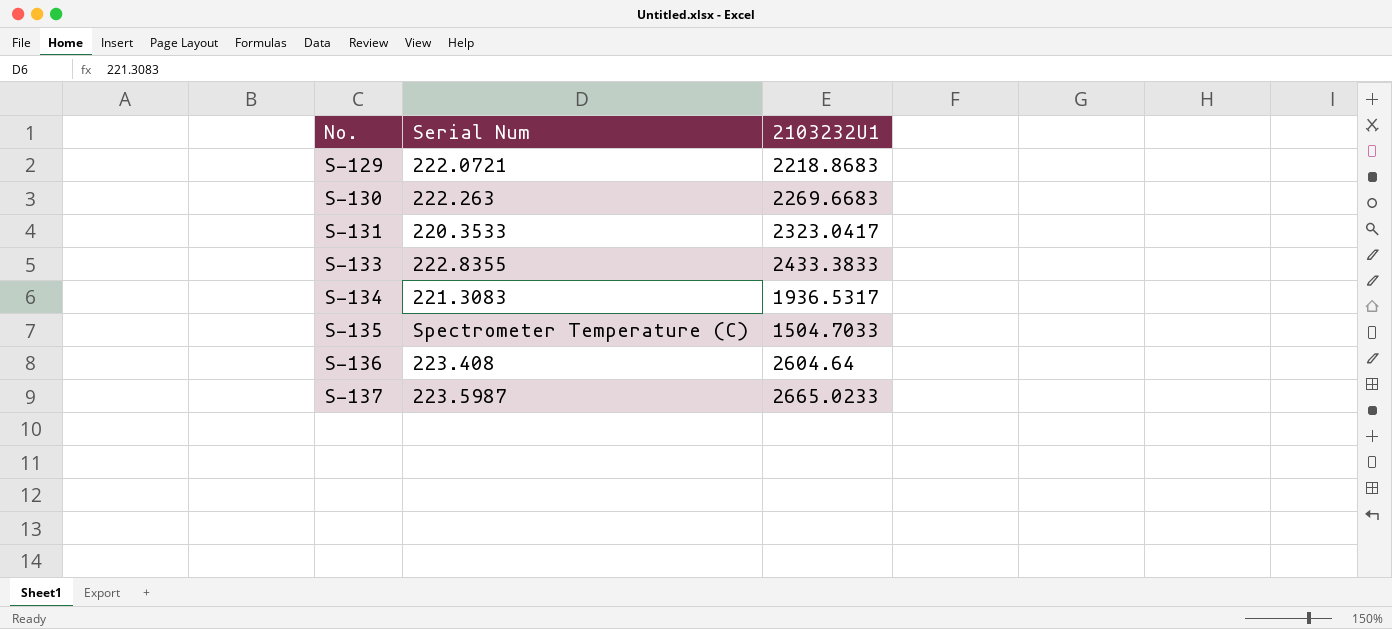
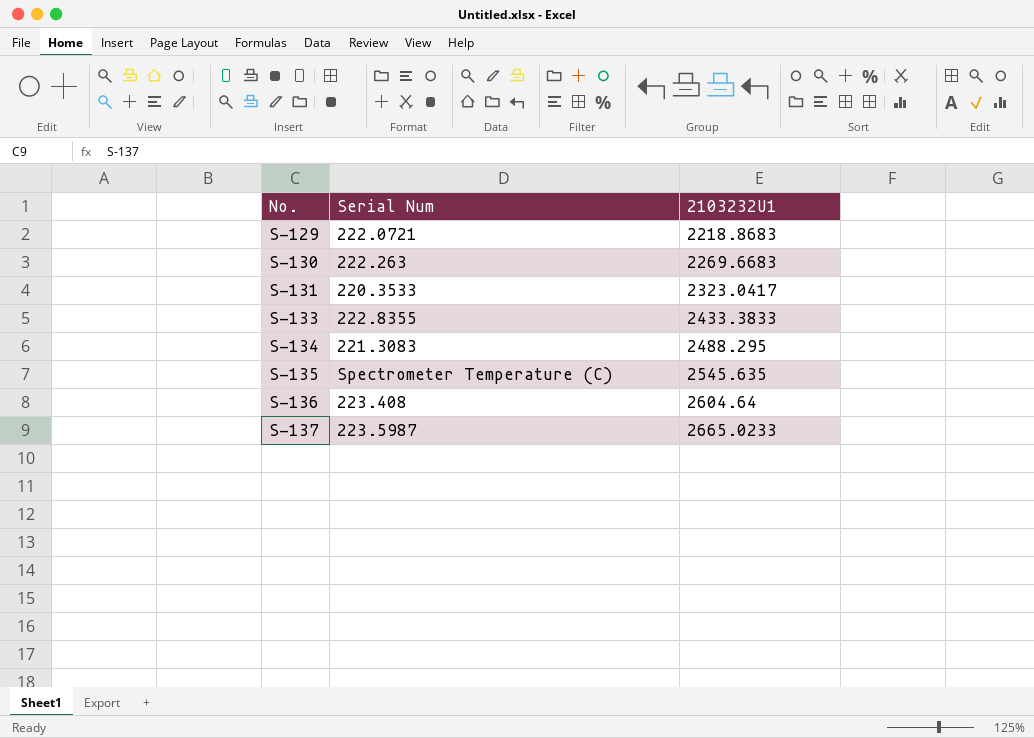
S-134 | 2103232U1: 1936.5317 -> 2488.295
S-135 | 2103232U1: 1504.7033 -> 2545.635

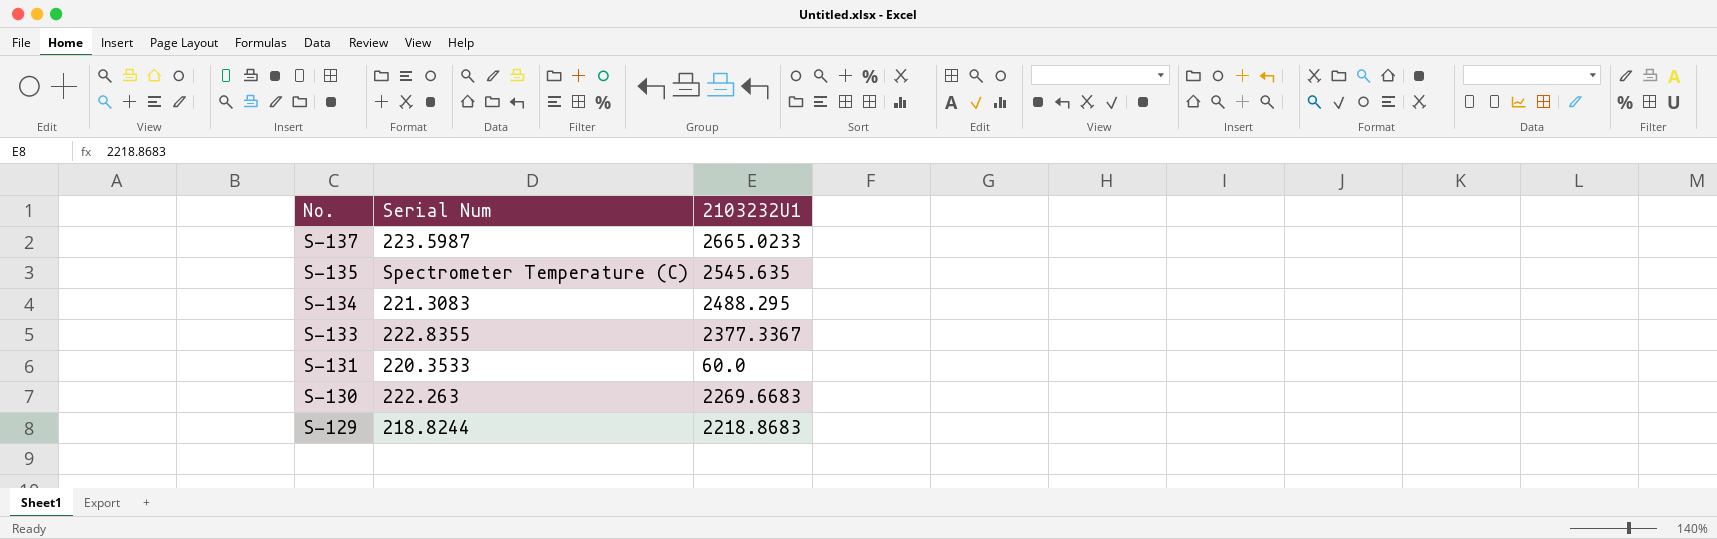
row order: No. ascending -> No. descending
row S-136: 223.408 | 2604.64 -> none
S-133 | 2103232U1: 2433.3833 -> 2377.3367
S-131 | 2103232U1: 2323.0417 -> 60.0
S-129 | Serial Num: 222.0721 -> 218.8244

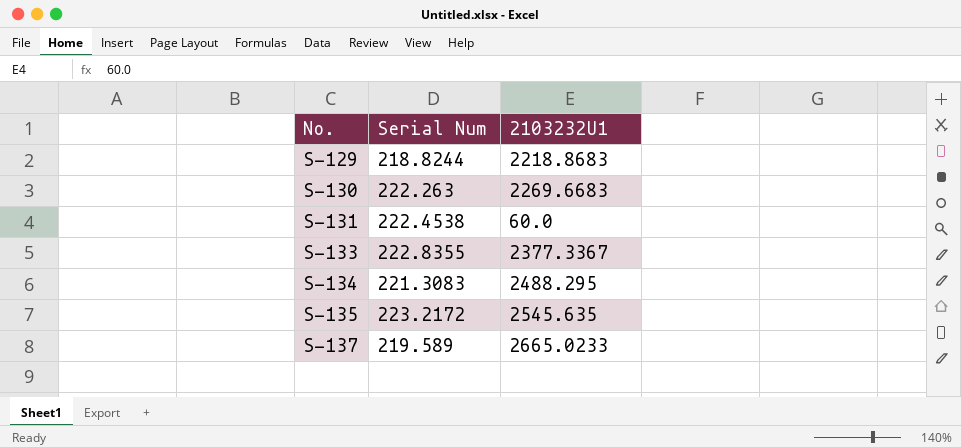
row order: No. descending -> No. ascending
S-131 | Serial Num: 220.3533 -> 222.4538
S-135 | Serial Num: Spectrometer Temperature (C) -> 223.2172
S-137 | Serial Num: 223.5987 -> 219.589

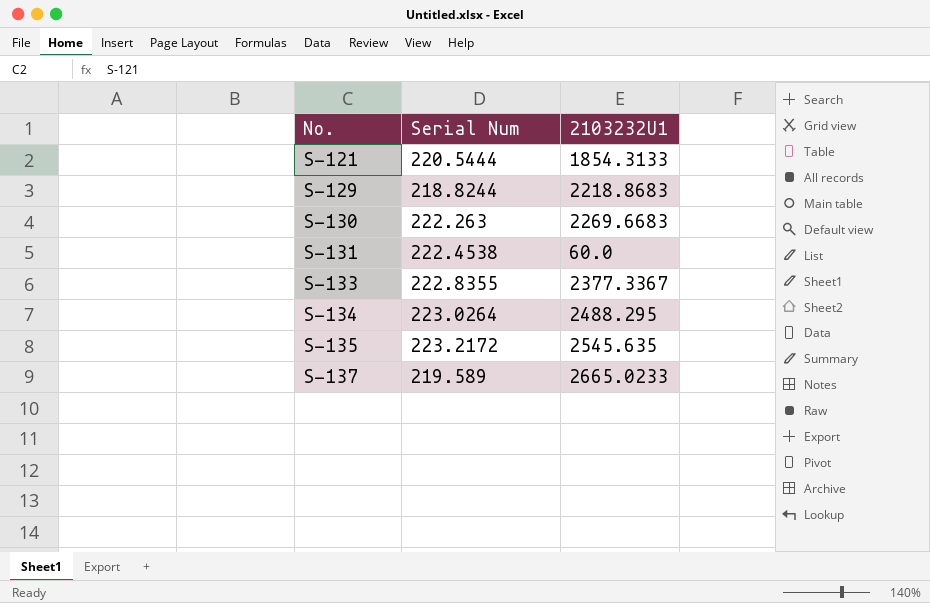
row S-121: none -> 220.5444 | 1854.3133
S-134 | Serial Num: 221.3083 -> 223.0264

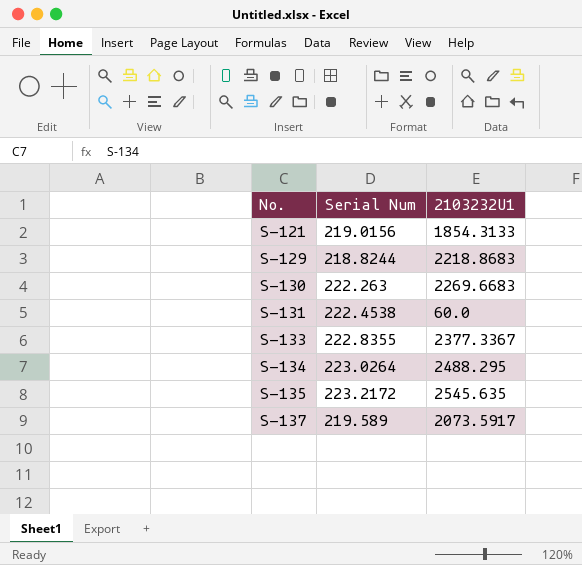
S-121 | Serial Num: 220.5444 -> 219.0156
S-137 | 2103232U1: 2665.0233 -> 2073.5917

